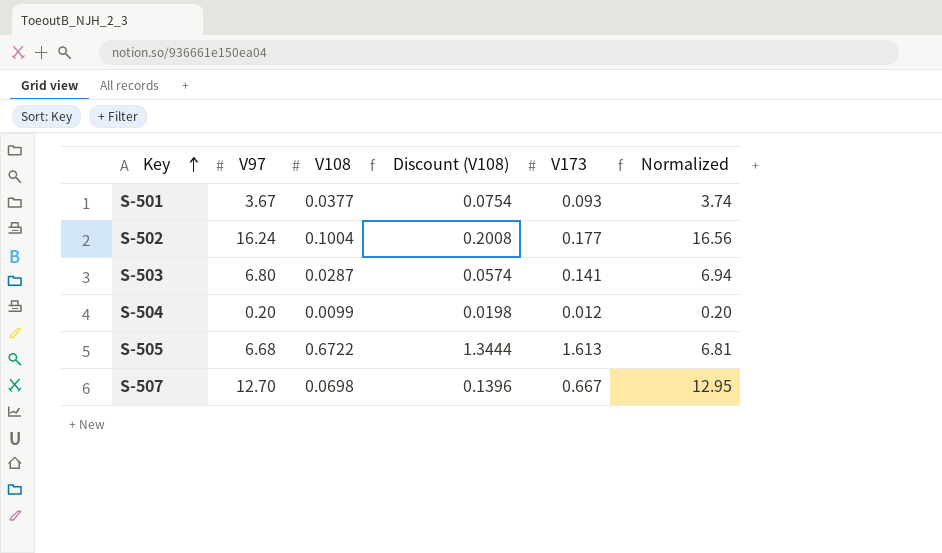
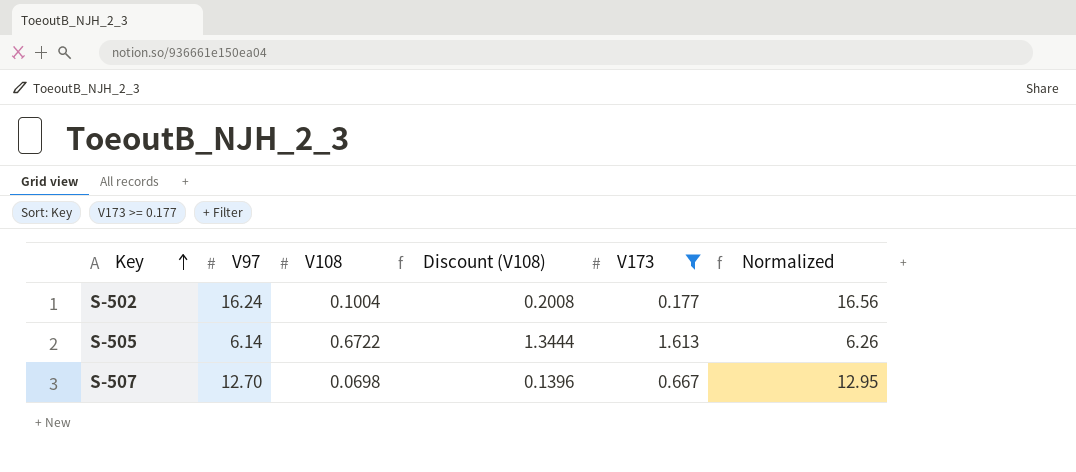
filter: none -> V173 >= 0.177
S-505 | V97: 6.68 -> 6.14
S-505 | Normalized: 6.81 -> 6.26

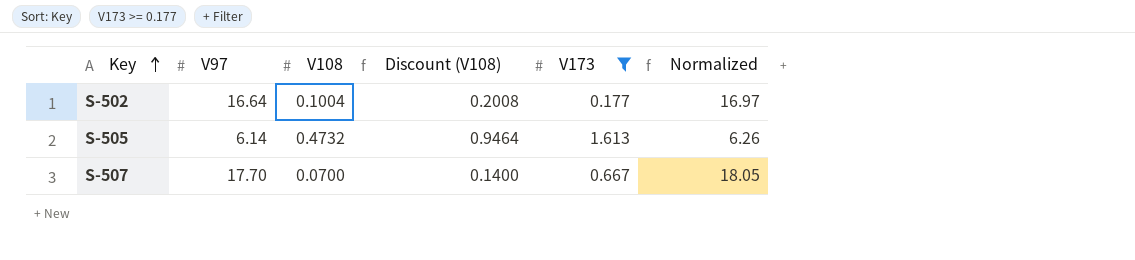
S-502 | V97: 16.24 -> 16.64
S-502 | Normalized: 16.56 -> 16.97
S-505 | V108: 0.6722 -> 0.4732
S-505 | Discount (V108): 1.3444 -> 0.9464
S-507 | V97: 12.70 -> 17.70
S-507 | V108: 0.0698 -> 0.0700
S-507 | Discount (V108): 0.1396 -> 0.1400
S-507 | Normalized: 12.95 -> 18.05

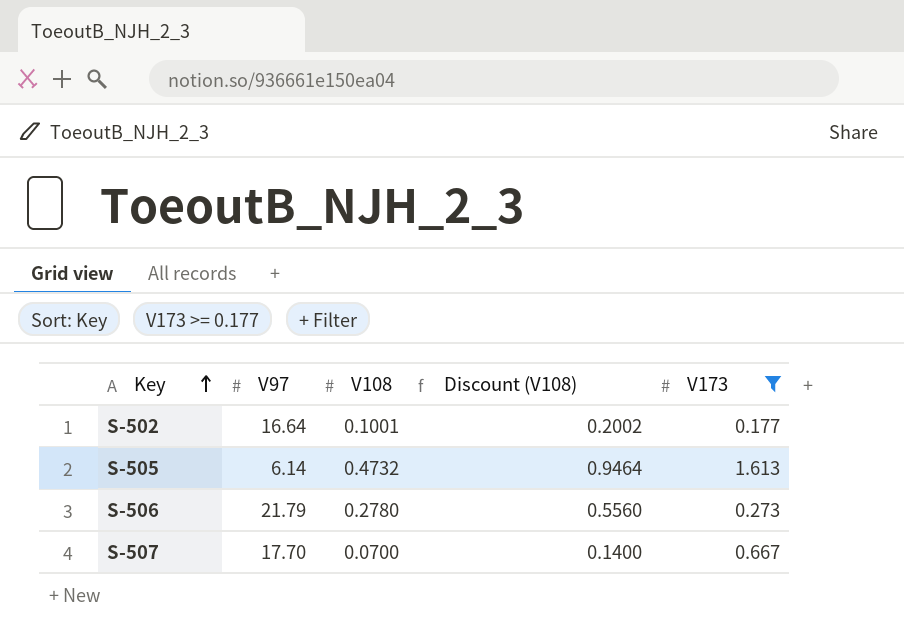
column Normalized | formula: [V97] * 1.02 -> none
S-502 | V108: 0.1004 -> 0.1001
S-502 | Discount (V108): 0.2008 -> 0.2002
row S-506: none -> 21.79 | 0.2780 | 0.5560 | 0.273

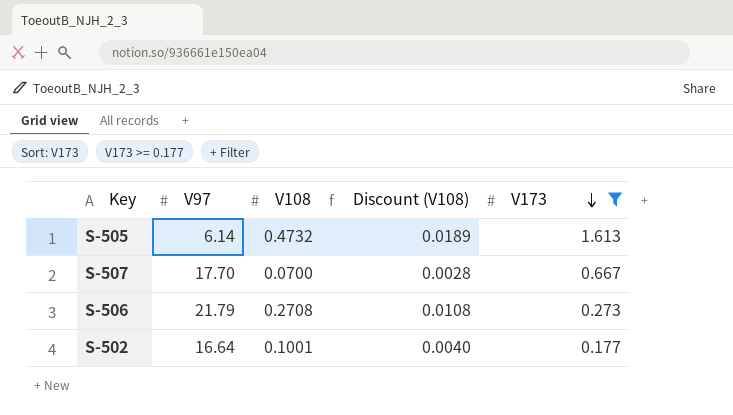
row order: Key ascending -> V173 descending
column Discount (V108) | formula: [V108] * 2 -> [V108] * 0.04
S-506 | V108: 0.2780 -> 0.2708

